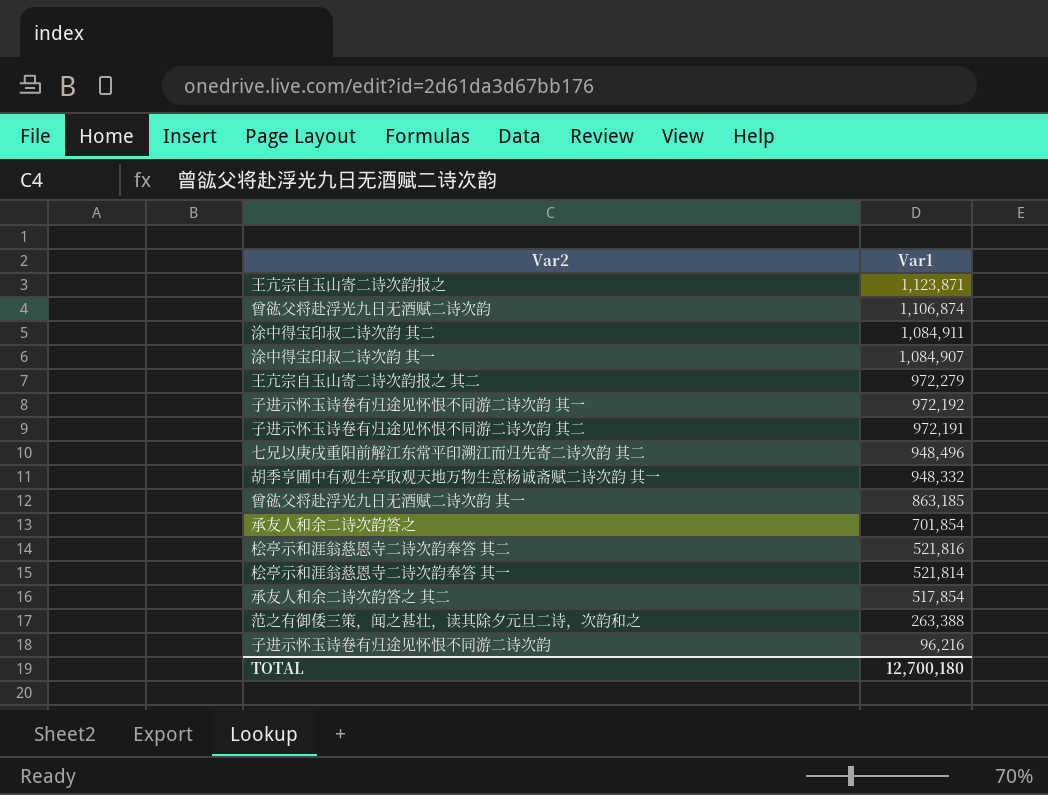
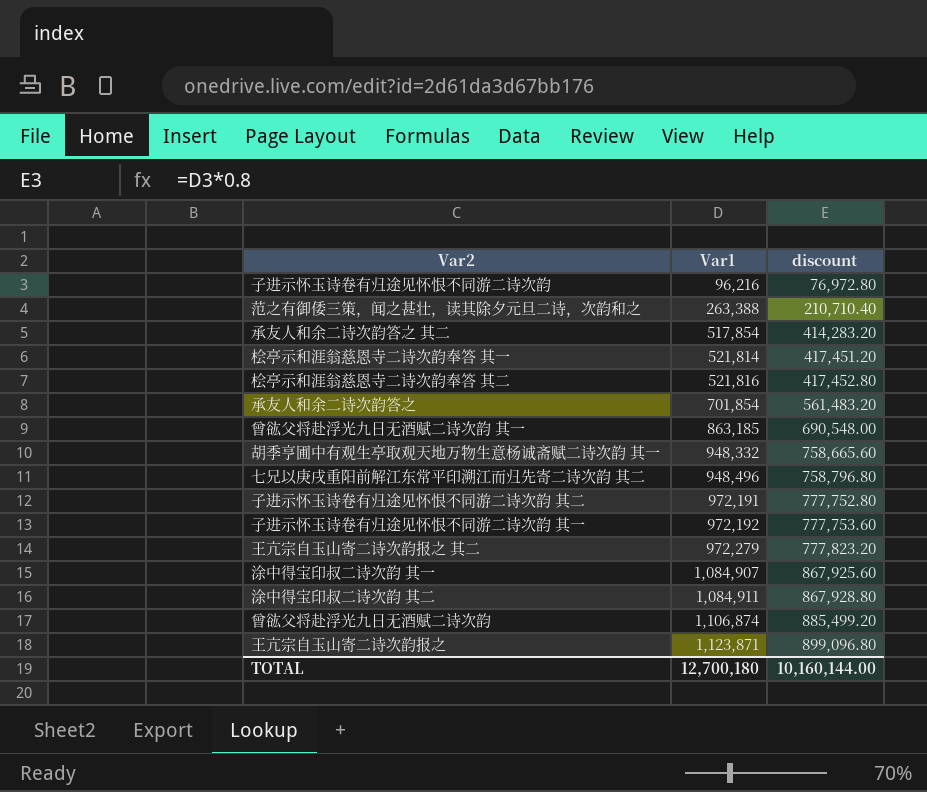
row order: Var1 descending -> Var1 ascending
column discount | formula: none -> [Var1] * 0.8

